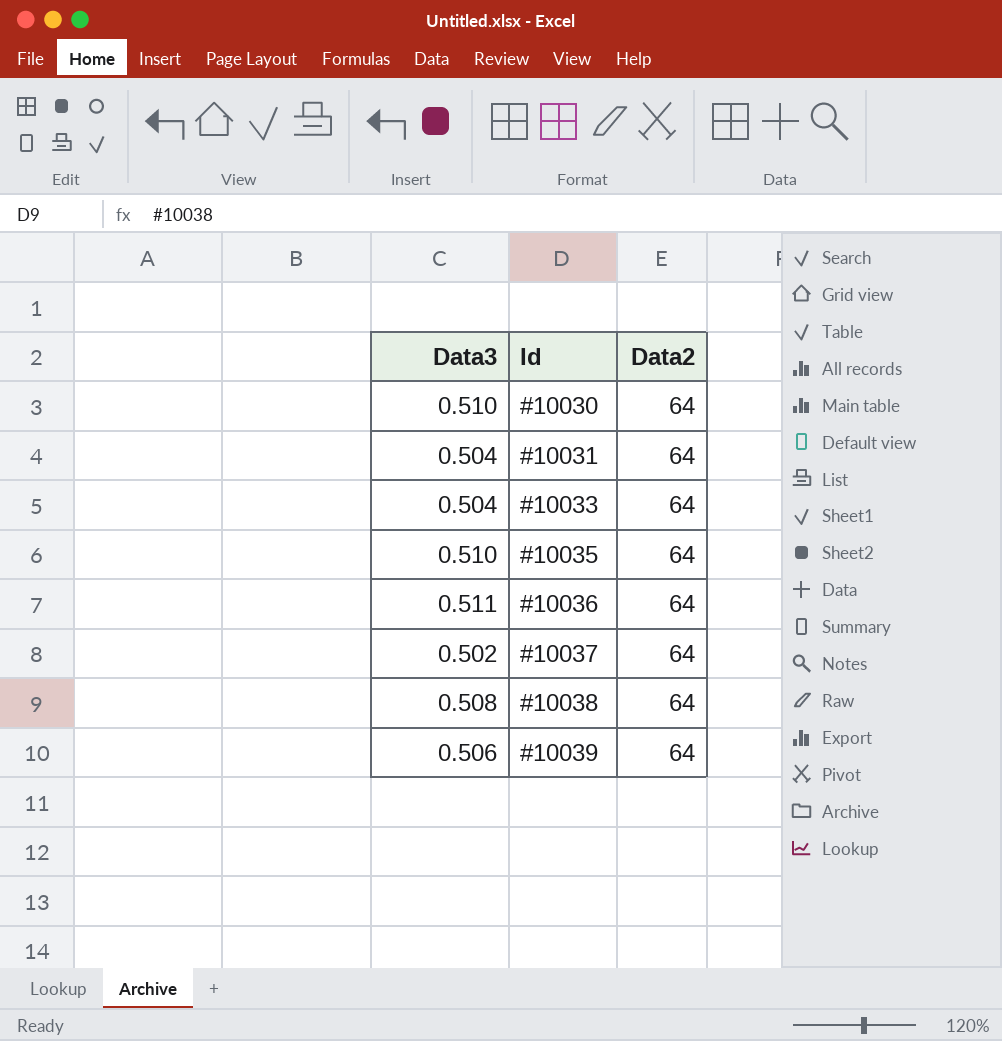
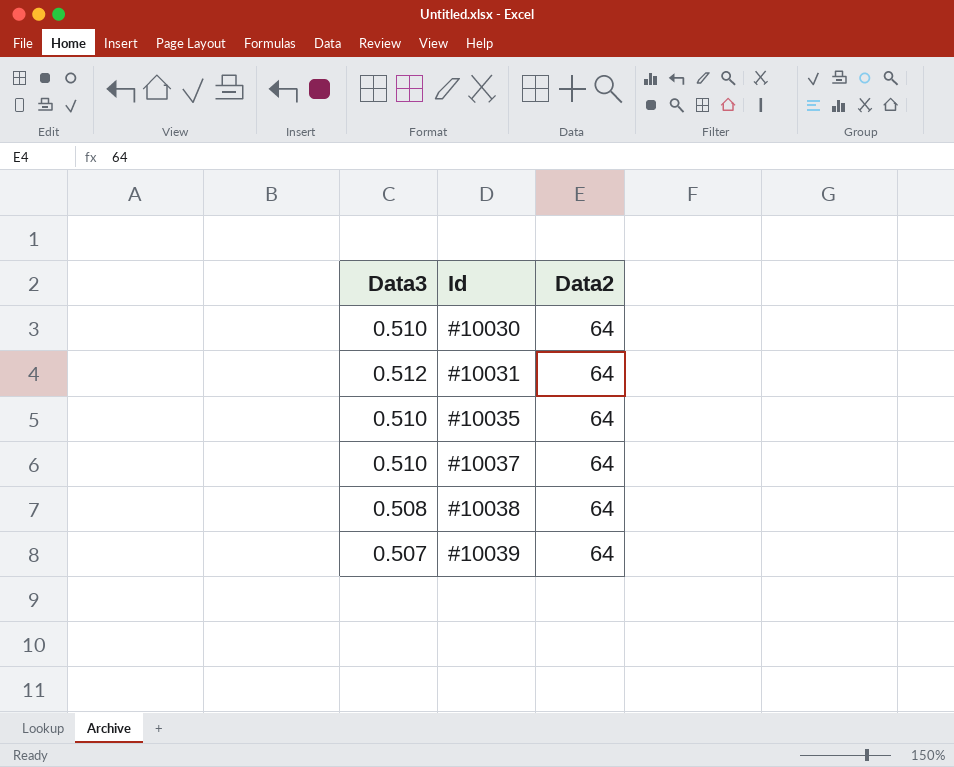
row #10033: 0.504 | 64 -> none
row #10036: 0.511 | 64 -> none
#10031 | Data3: 0.504 -> 0.512
#10037 | Data3: 0.502 -> 0.510
#10039 | Data3: 0.506 -> 0.507

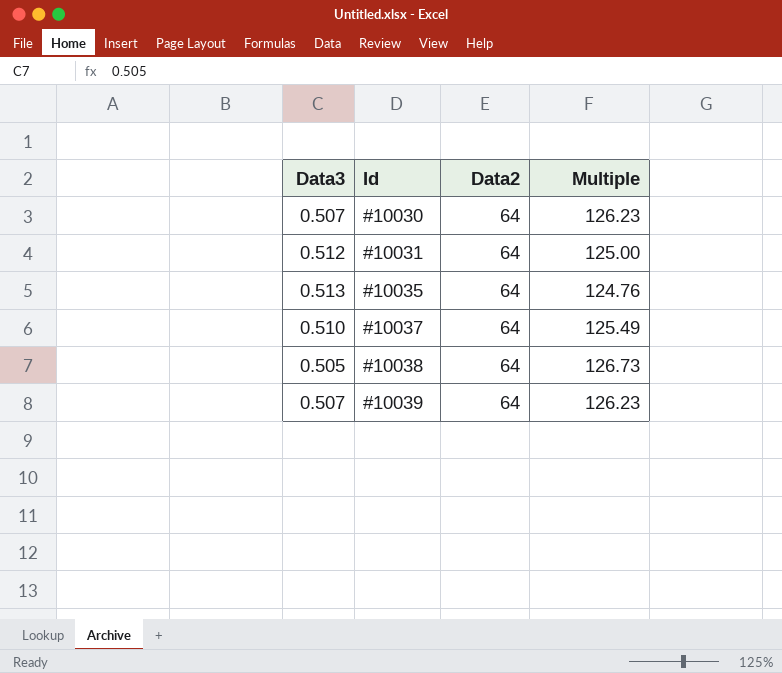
column Multiple | formula: none -> [Data2] / [Data3]
#10030 | Data3: 0.510 -> 0.507
#10035 | Data3: 0.510 -> 0.513
#10038 | Data3: 0.508 -> 0.505

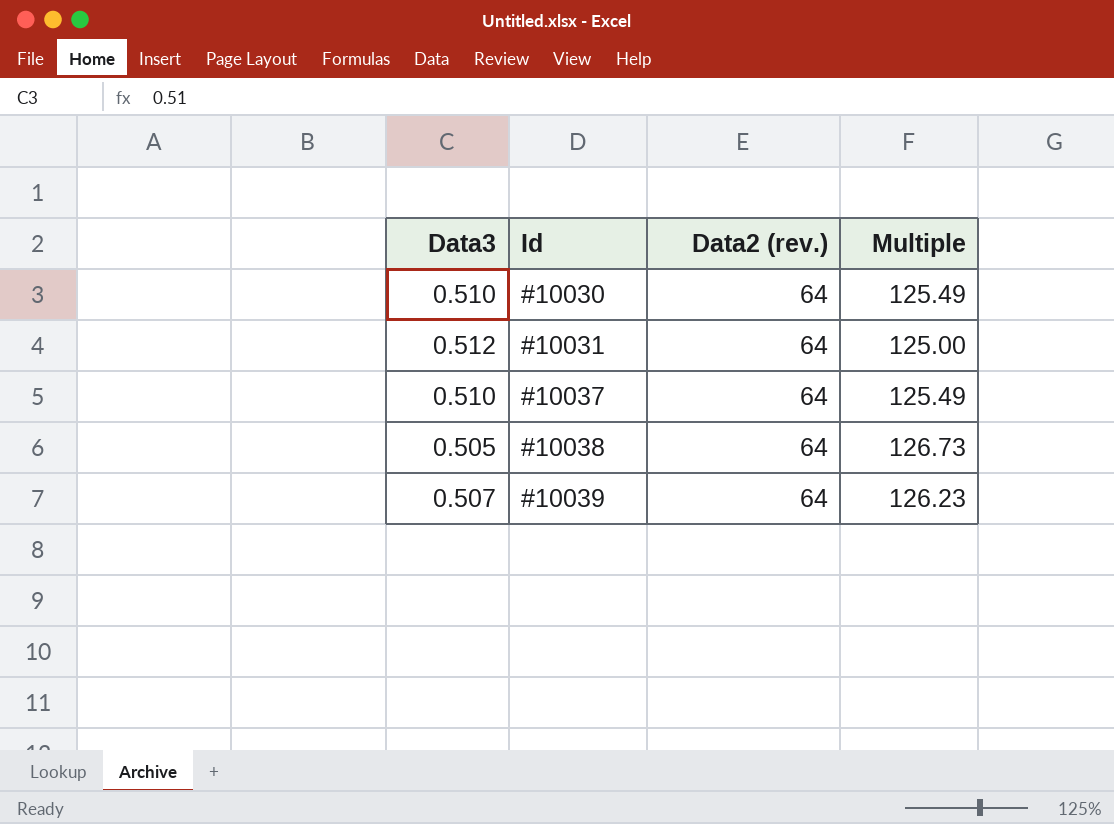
column name: Data2 -> Data2 (rev.)
row #10035: 0.513 | 64 | 124.76 -> none
#10030 | Data3: 0.507 -> 0.510
#10030 | Multiple: 126.23 -> 125.49

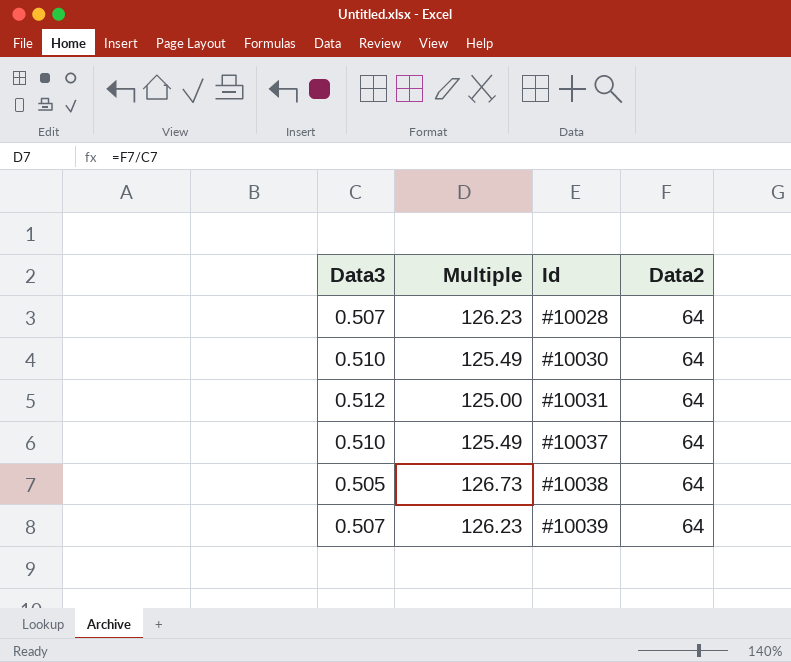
column Multiple | position: 4 -> 2
column name: Data2 (rev.) -> Data2
row #10028: none -> 0.507 | 126.23 | 64

